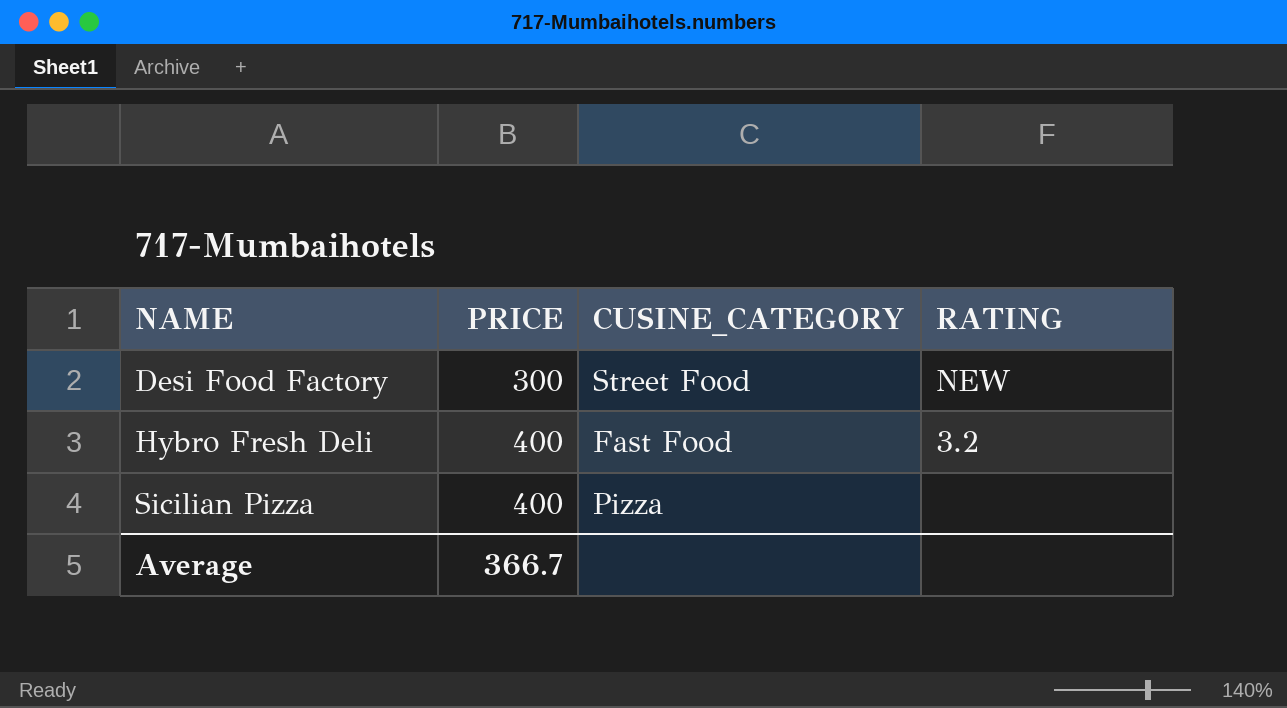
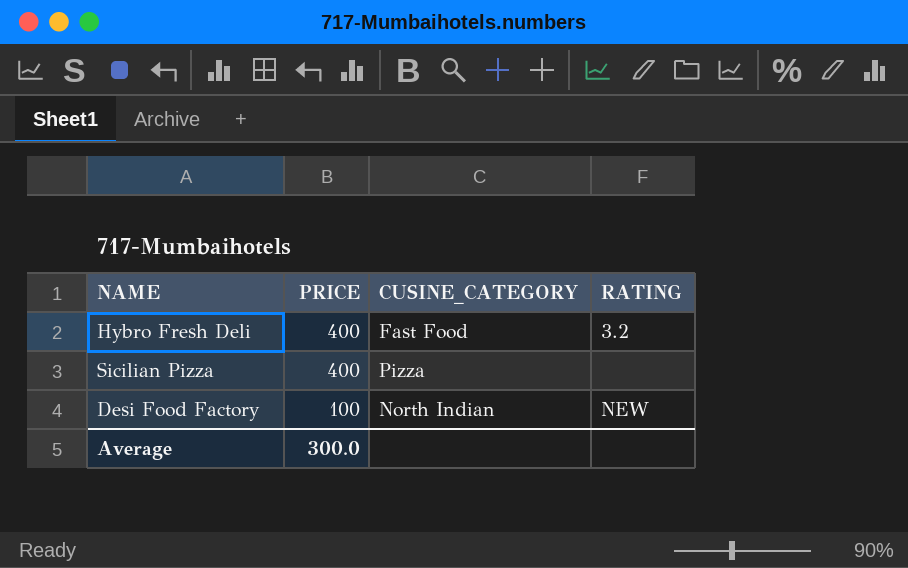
row order: NAME ascending -> PRICE descending
Desi Food Factory | PRICE: 300 -> 100
Desi Food Factory | CUSINE_CATEGORY: Street Food -> North Indian
Average | PRICE: 366.7 -> 300.0

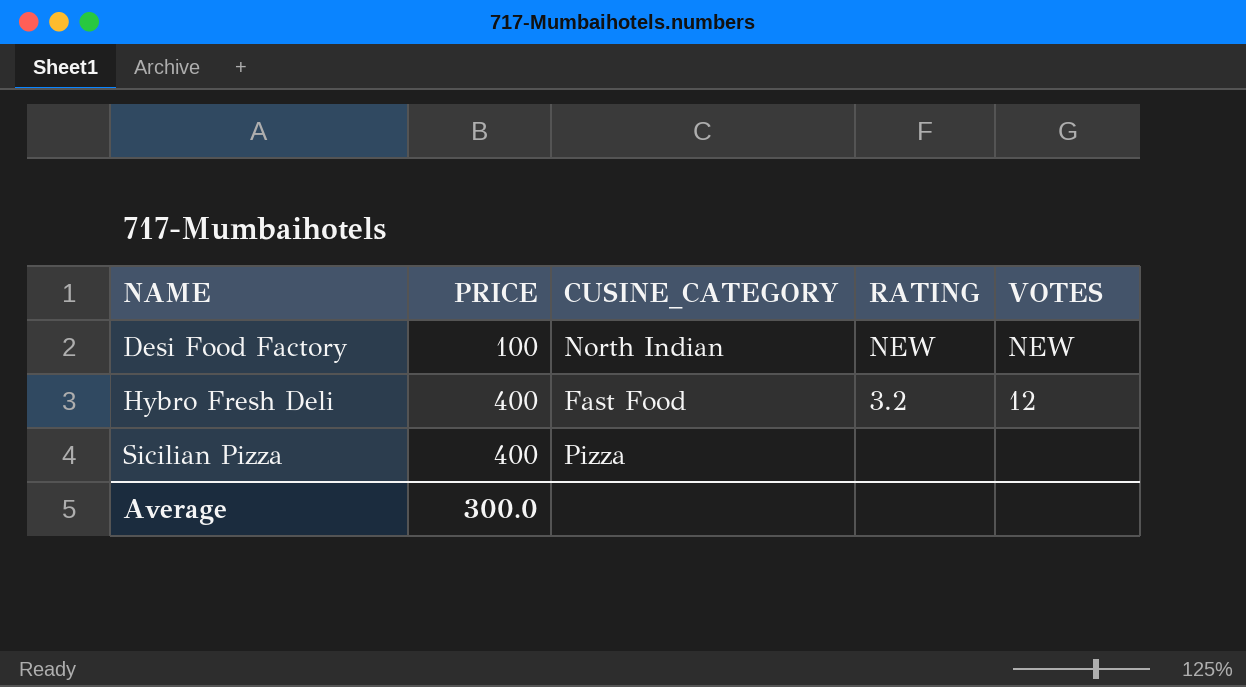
row order: PRICE descending -> NAME ascending
column VOTES | position: none -> 5

